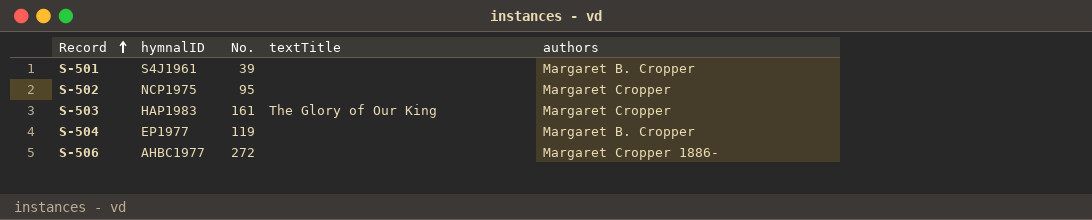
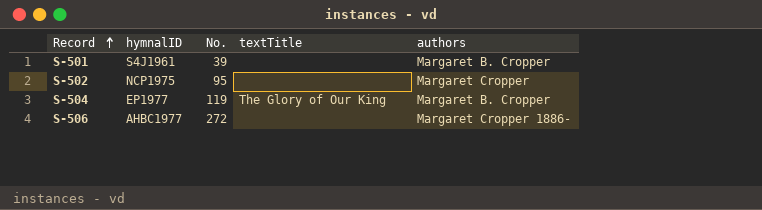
row S-503: HAP1983 | 161 | The Glory of Our King | Margaret Cropper -> none
S-504 | textTitle: none -> The Glory of Our King

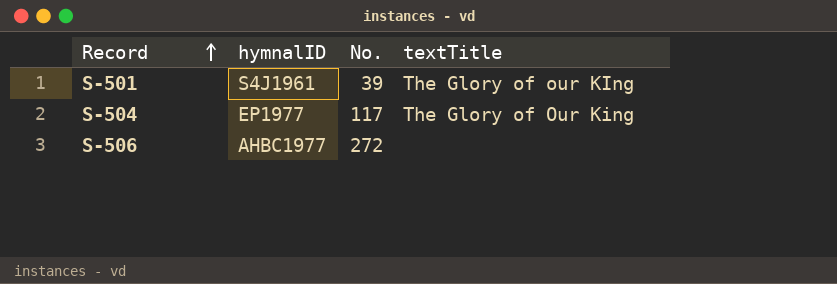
column authors | position: 5 -> none
row S-502: NCP1975 | 95 | none | Margaret Cropper -> none
S-501 | textTitle: none -> The Glory of our KIng
S-504 | No.: 119 -> 117

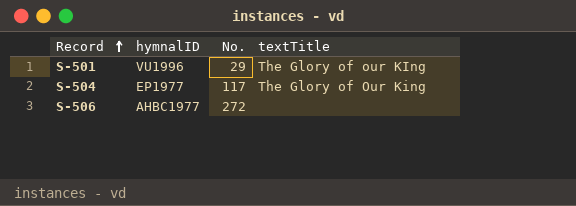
S-501 | hymnalID: S4J1961 -> VU1996
S-501 | No.: 39 -> 29

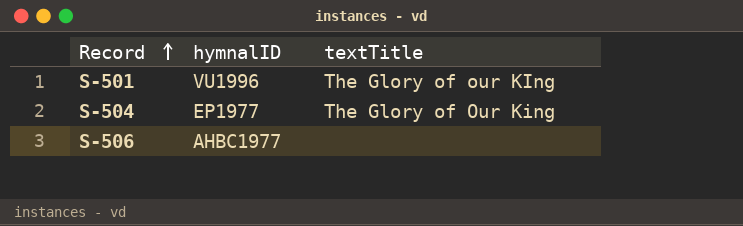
column No. | position: 3 -> none

